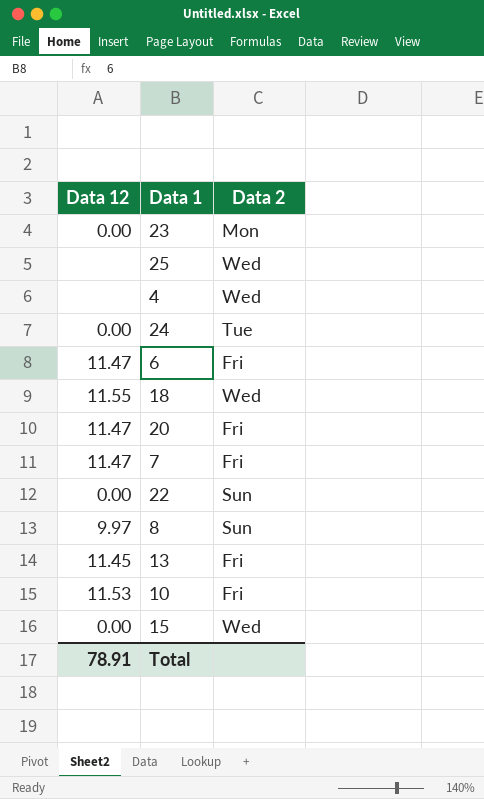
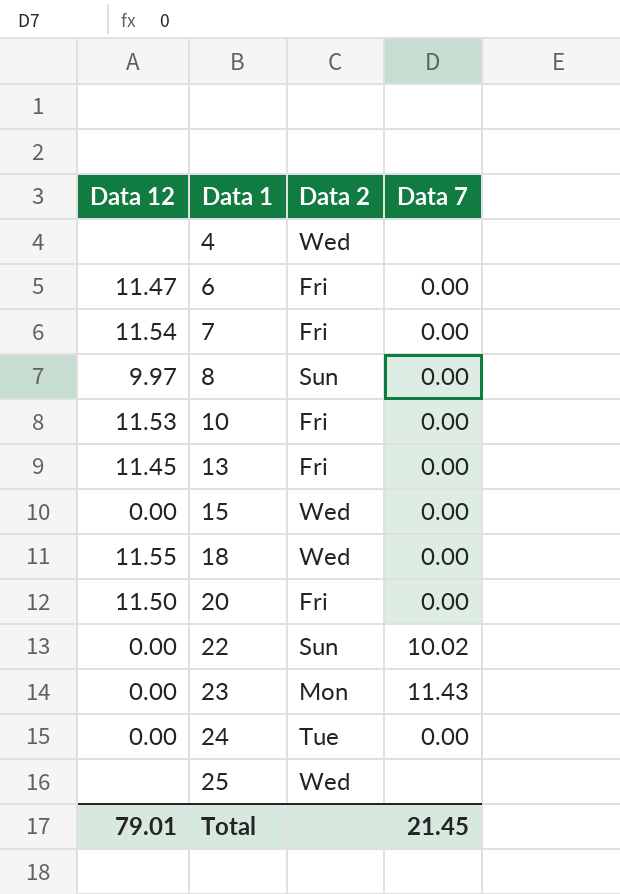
row order: none -> Data 1 ascending
column Data 7 | position: none -> 4
7 | Data 12: 11.47 -> 11.54
20 | Data 12: 11.47 -> 11.50
Total | Data 12: 78.91 -> 79.01

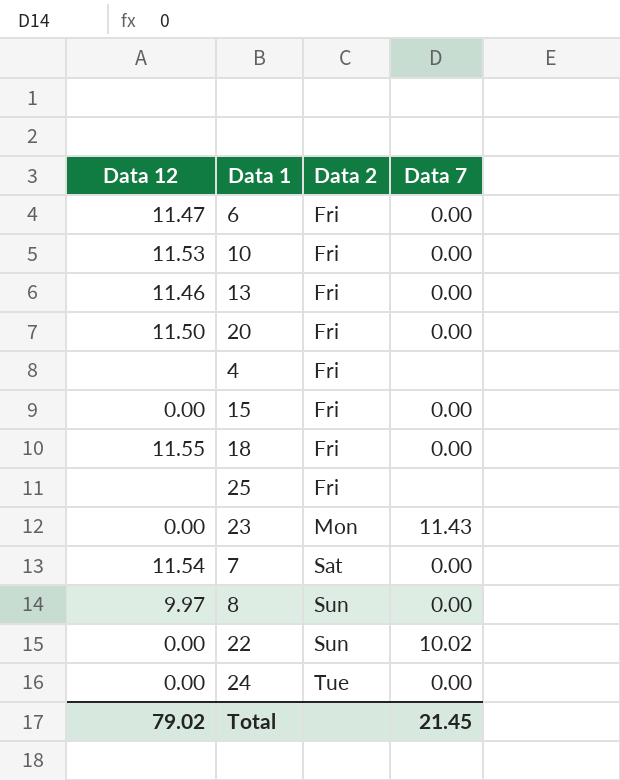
row order: Data 1 ascending -> Data 2 ascending
13 | Data 12: 11.45 -> 11.46
4 | Data 2: Wed -> Fri
15 | Data 2: Wed -> Fri
18 | Data 2: Wed -> Fri
25 | Data 2: Wed -> Fri
7 | Data 2: Fri -> Sat
Total | Data 12: 79.01 -> 79.02

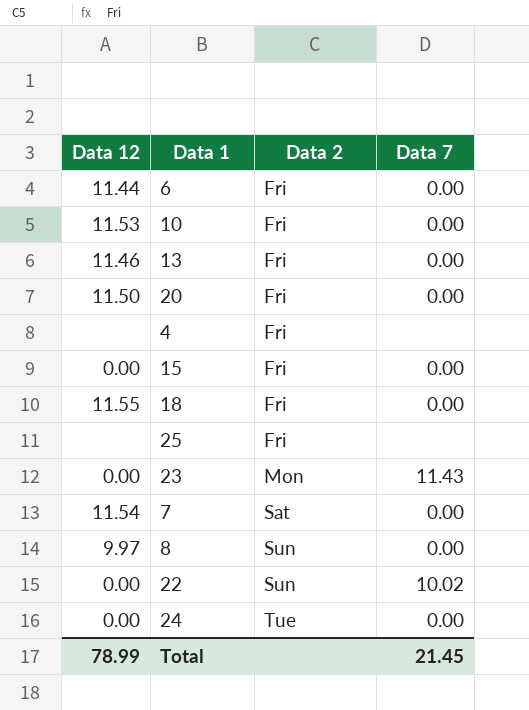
6 | Data 12: 11.47 -> 11.44
Total | Data 12: 79.02 -> 78.99

